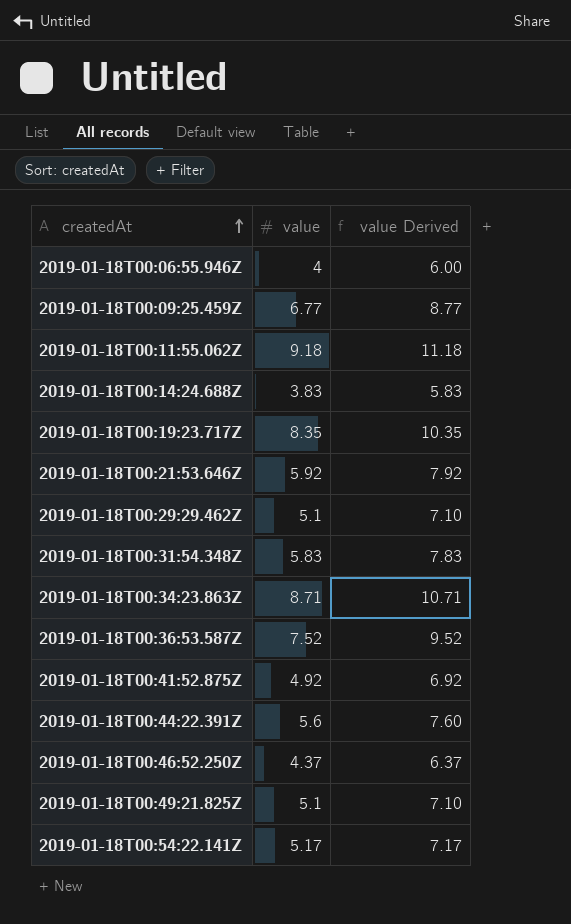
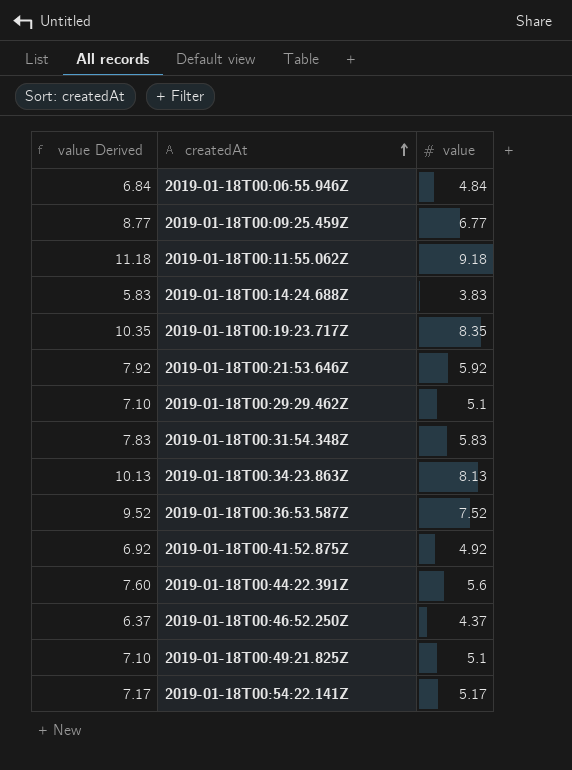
column value Derived | position: 3 -> 1
2019-01-18T00:06:55.946Z | value Derived: 6.00 -> 6.84
2019-01-18T00:06:55.946Z | value: 4 -> 4.84
2019-01-18T00:34:23.863Z | value Derived: 10.71 -> 10.13
2019-01-18T00:34:23.863Z | value: 8.71 -> 8.13

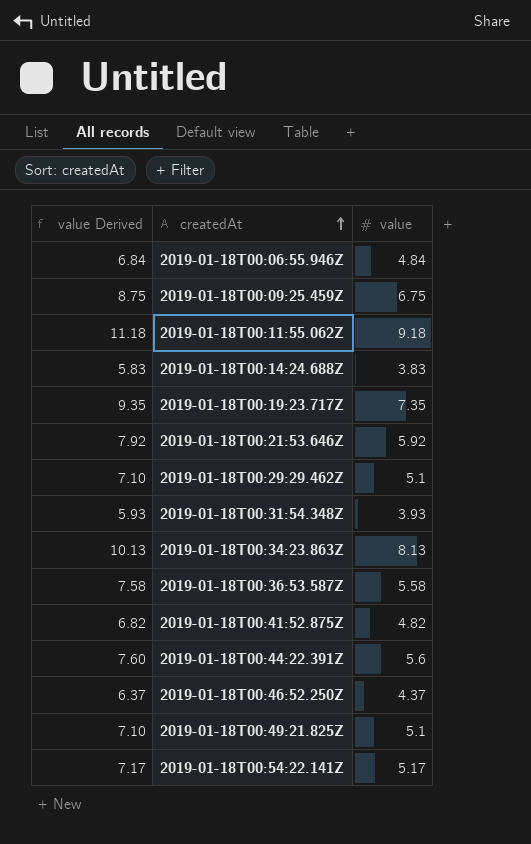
2019-01-18T00:09:25.459Z | value Derived: 8.77 -> 8.75
2019-01-18T00:09:25.459Z | value: 6.77 -> 6.75
2019-01-18T00:19:23.717Z | value Derived: 10.35 -> 9.35
2019-01-18T00:19:23.717Z | value: 8.35 -> 7.35
2019-01-18T00:31:54.348Z | value Derived: 7.83 -> 5.93
2019-01-18T00:31:54.348Z | value: 5.83 -> 3.93
2019-01-18T00:36:53.587Z | value Derived: 9.52 -> 7.58
2019-01-18T00:36:53.587Z | value: 7.52 -> 5.58
2019-01-18T00:41:52.875Z | value Derived: 6.92 -> 6.82
2019-01-18T00:41:52.875Z | value: 4.92 -> 4.82

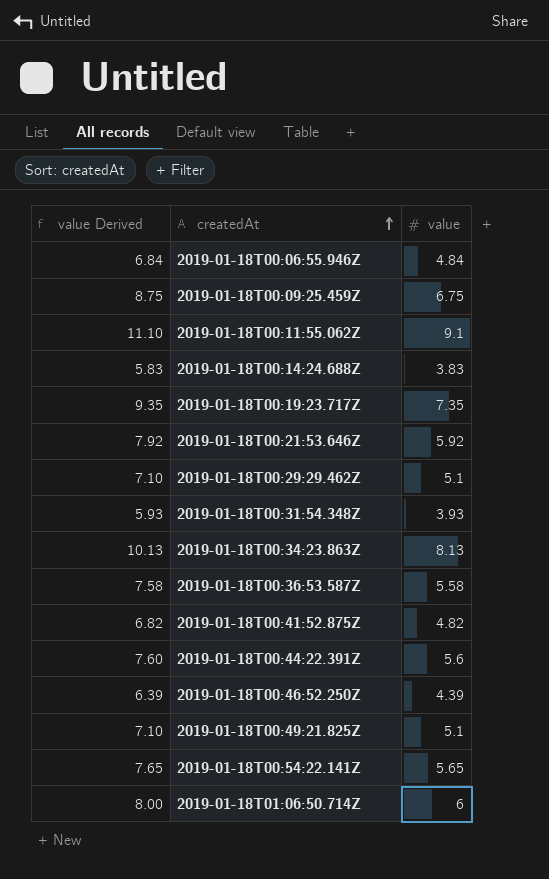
2019-01-18T00:11:55.062Z | value Derived: 11.18 -> 11.10
2019-01-18T00:11:55.062Z | value: 9.18 -> 9.1
2019-01-18T00:46:52.250Z | value Derived: 6.37 -> 6.39
2019-01-18T00:46:52.250Z | value: 4.37 -> 4.39
2019-01-18T00:54:22.141Z | value Derived: 7.17 -> 7.65
2019-01-18T00:54:22.141Z | value: 5.17 -> 5.65
row 2019-01-18T01:06:50.714Z: none -> 8.00 | 6

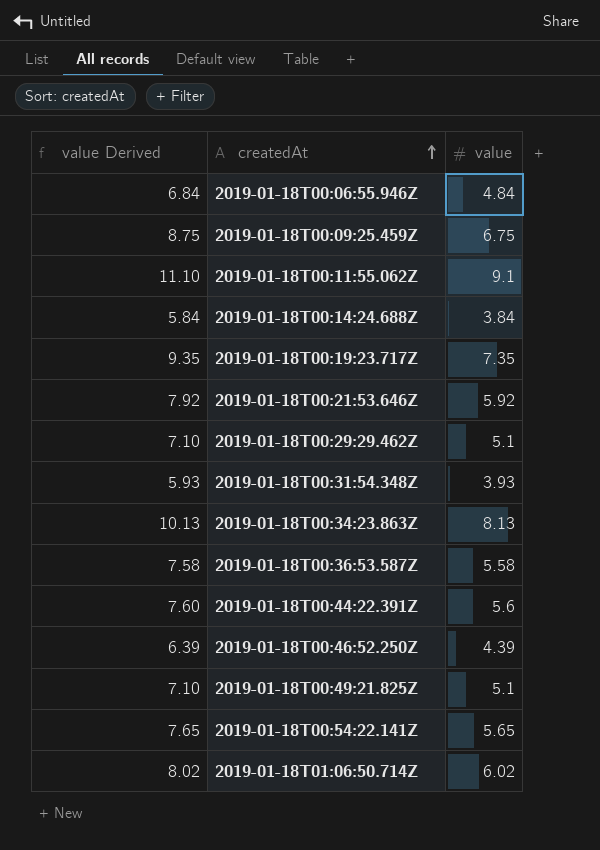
row 2019-01-18T00:41:52.875Z: 6.82 | 4.82 -> none
2019-01-18T00:14:24.688Z | value Derived: 5.83 -> 5.84
2019-01-18T00:14:24.688Z | value: 3.83 -> 3.84
2019-01-18T01:06:50.714Z | value Derived: 8.00 -> 8.02
2019-01-18T01:06:50.714Z | value: 6 -> 6.02

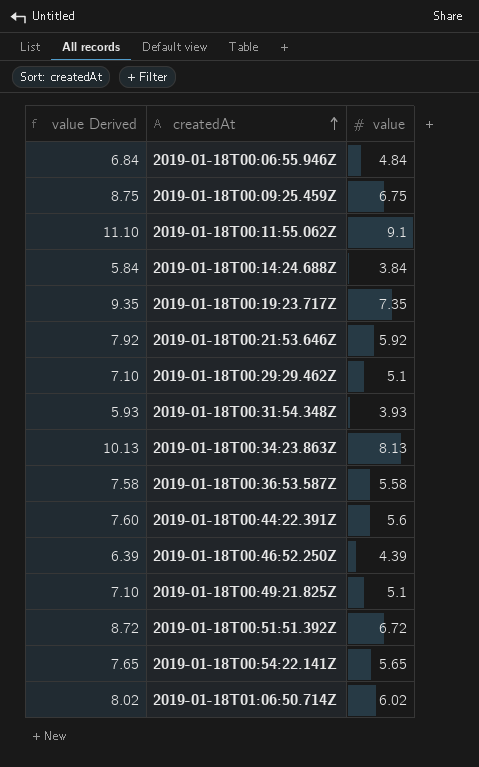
row 2019-01-18T00:51:51.392Z: none -> 8.72 | 6.72

